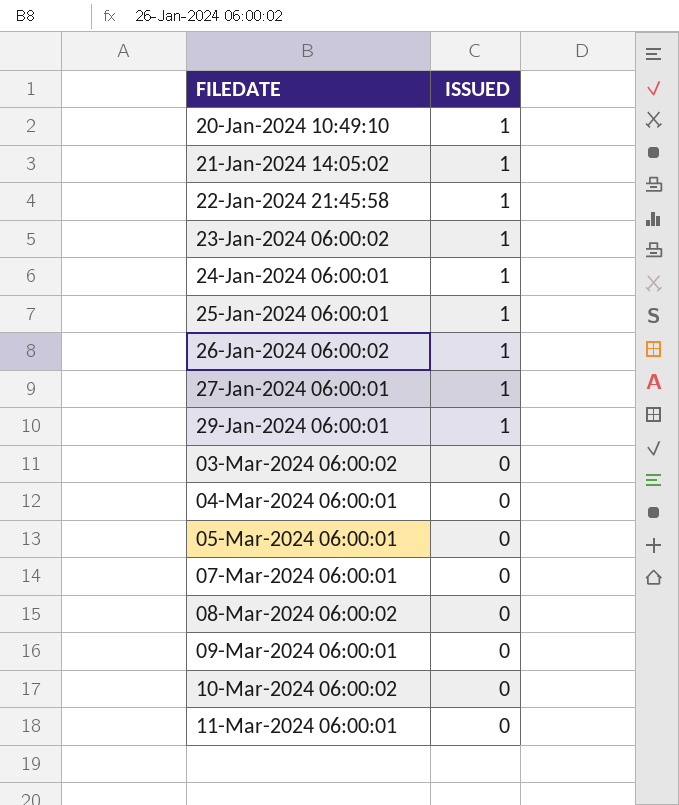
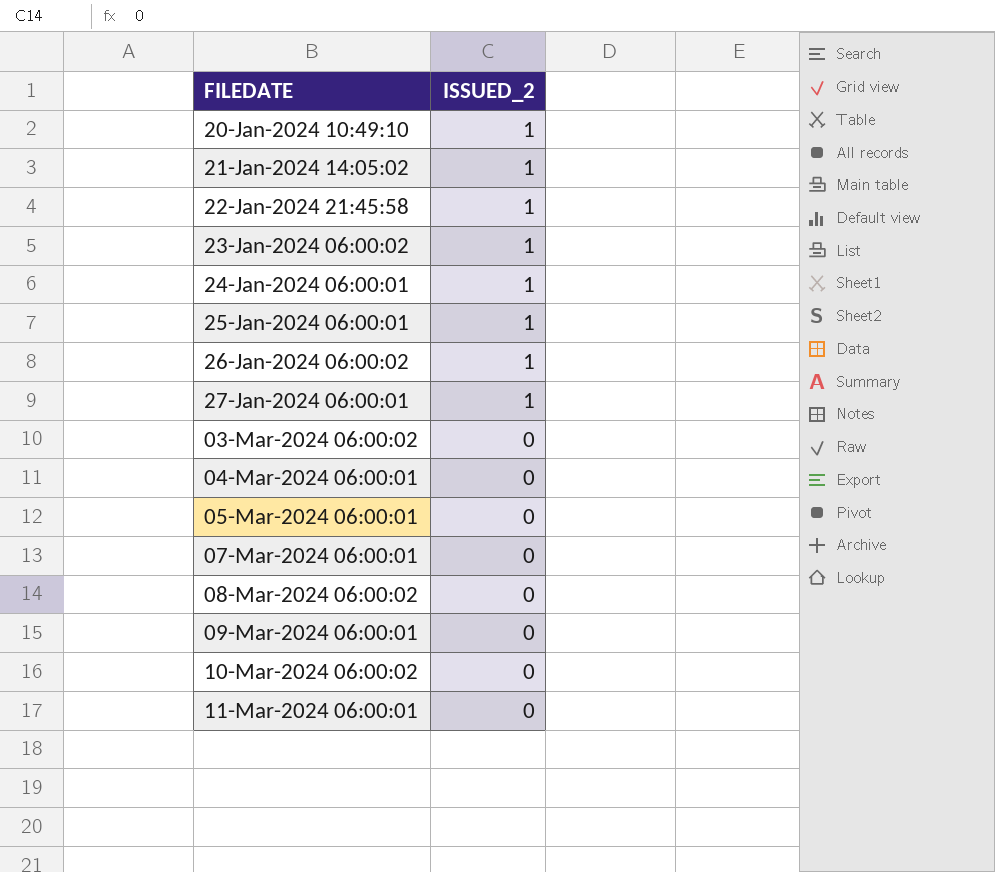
column name: ISSUED -> ISSUED_2
row 29-Jan-2024 06:00:01: 1 -> none

